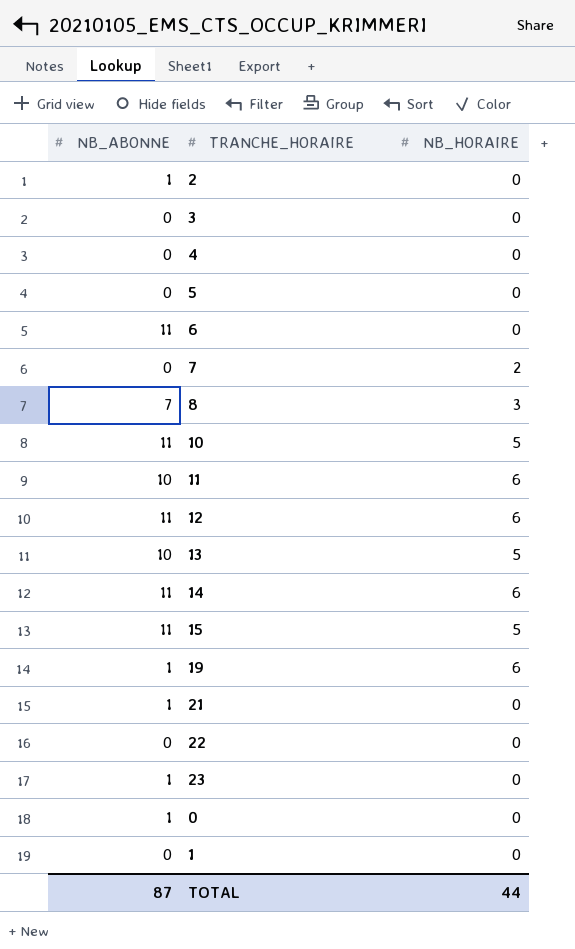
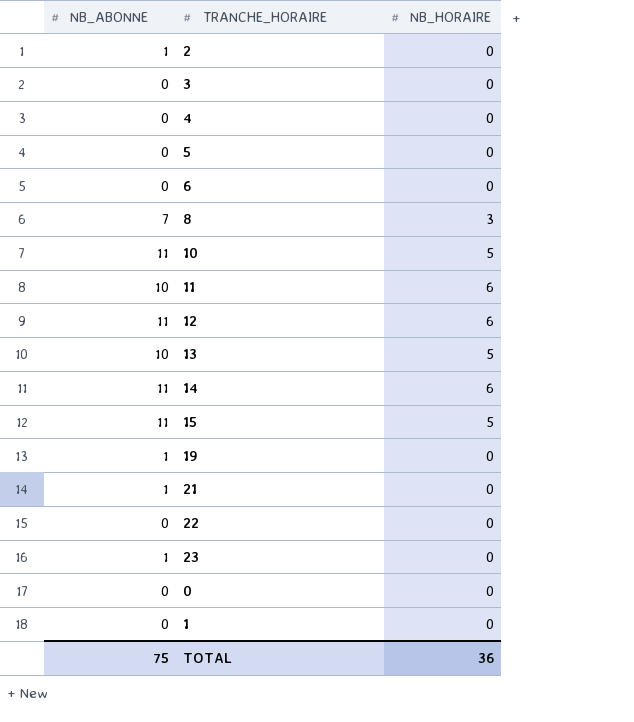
row 7: 0 | 2 -> none
6 | NB_ABONNE: 11 -> 0
19 | NB_HORAIRE: 6 -> 0
0 | NB_ABONNE: 1 -> 0
TOTAL | NB_ABONNE: 87 -> 75
TOTAL | NB_HORAIRE: 44 -> 36

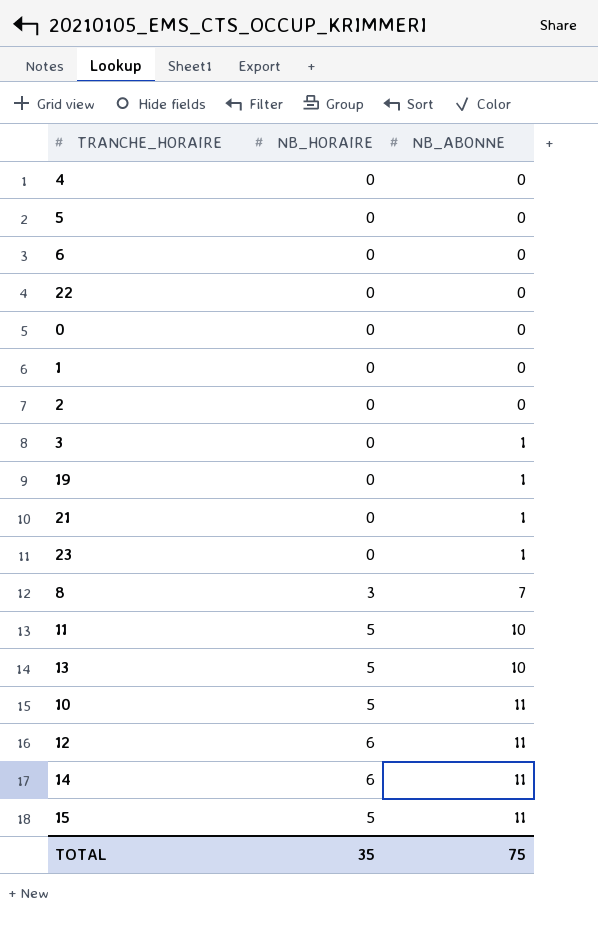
row order: none -> NB_ABONNE ascending
column NB_ABONNE | position: 1 -> 3
2 | NB_ABONNE: 1 -> 0
3 | NB_ABONNE: 0 -> 1
11 | NB_HORAIRE: 6 -> 5
TOTAL | NB_HORAIRE: 36 -> 35

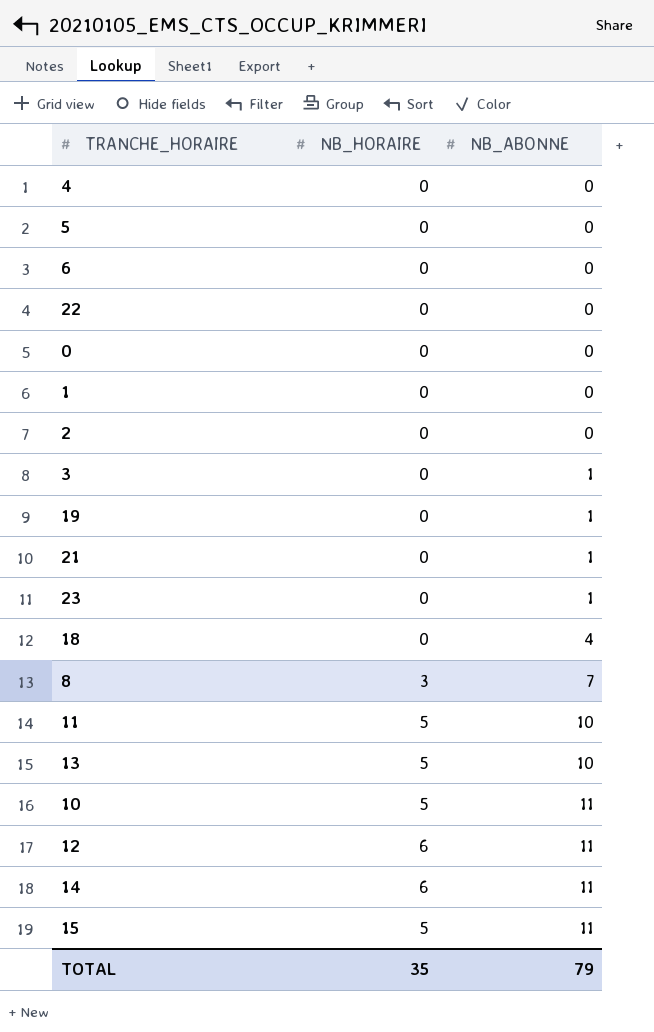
row 18: none -> 0 | 4
TOTAL | NB_ABONNE: 75 -> 79

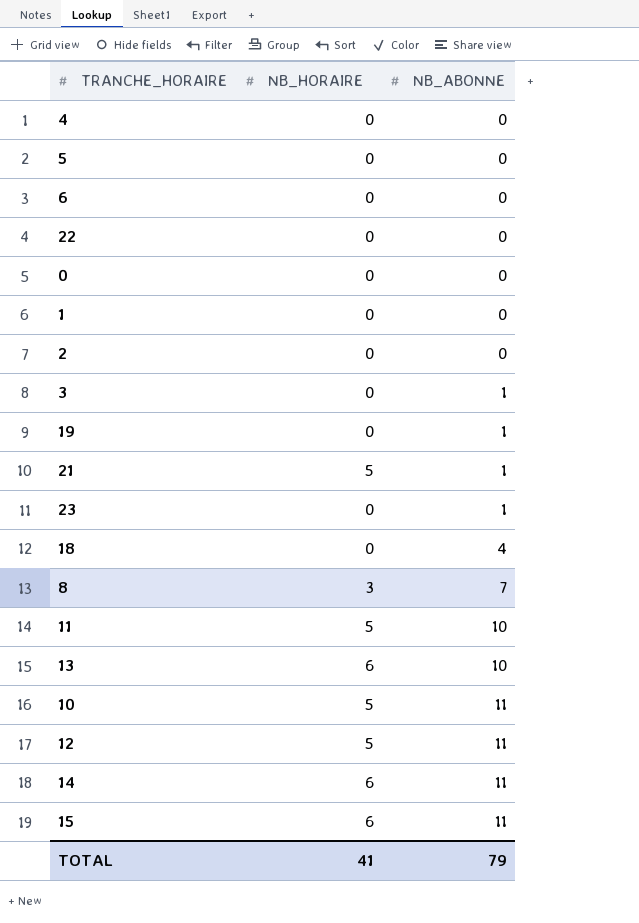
21 | NB_HORAIRE: 0 -> 5
13 | NB_HORAIRE: 5 -> 6
12 | NB_HORAIRE: 6 -> 5
15 | NB_HORAIRE: 5 -> 6
TOTAL | NB_HORAIRE: 35 -> 41

